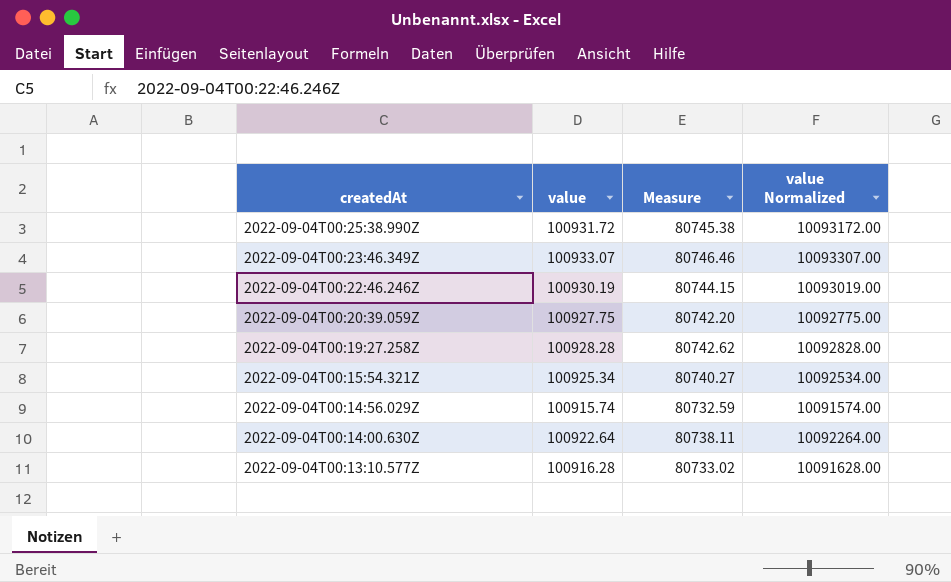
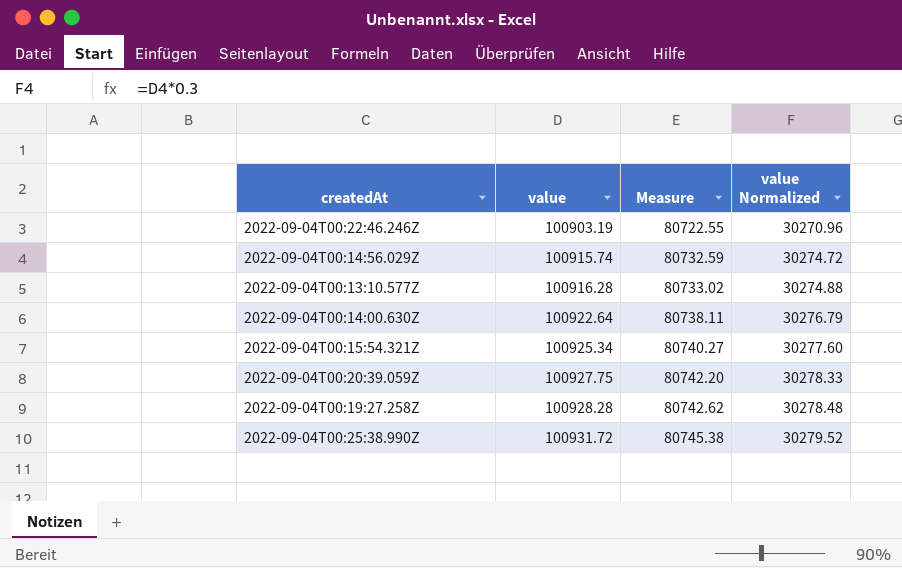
row order: createdAt descending -> value ascending
column value Normalized | formula: [value] * 100 -> [value] * 0.3
row 2022-09-04T00:23:46.349Z: 100933.07 | 80746.46 | 10093307.00 -> none
2022-09-04T00:22:46.246Z | value: 100930.19 -> 100903.19
2022-09-04T00:22:46.246Z | Measure: 80744.15 -> 80722.55

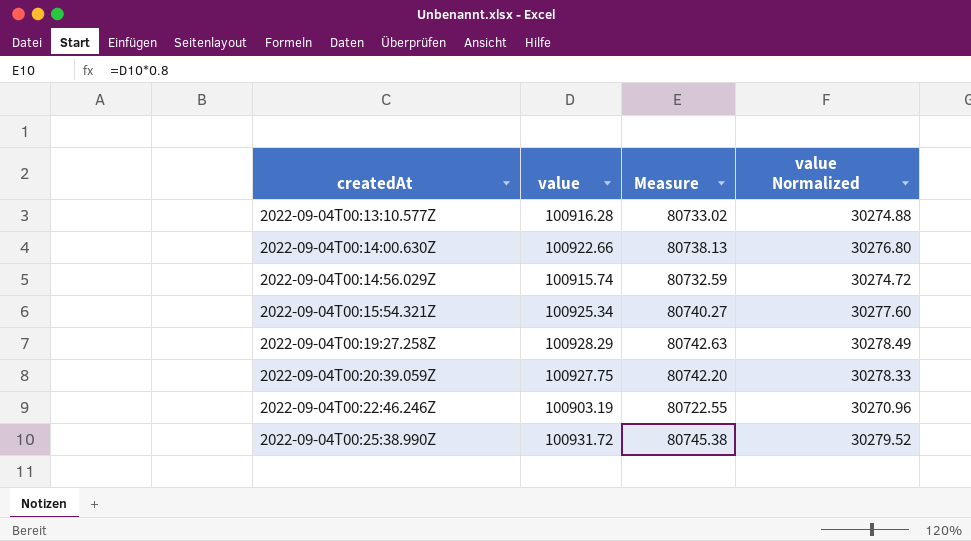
row order: value ascending -> createdAt ascending
2022-09-04T00:14:00.630Z | value: 100922.64 -> 100922.66
2022-09-04T00:14:00.630Z | Measure: 80738.11 -> 80738.13
2022-09-04T00:14:00.630Z | value Normalized: 30276.79 -> 30276.80
2022-09-04T00:19:27.258Z | value: 100928.28 -> 100928.29
2022-09-04T00:19:27.258Z | Measure: 80742.62 -> 80742.63
2022-09-04T00:19:27.258Z | value Normalized: 30278.48 -> 30278.49

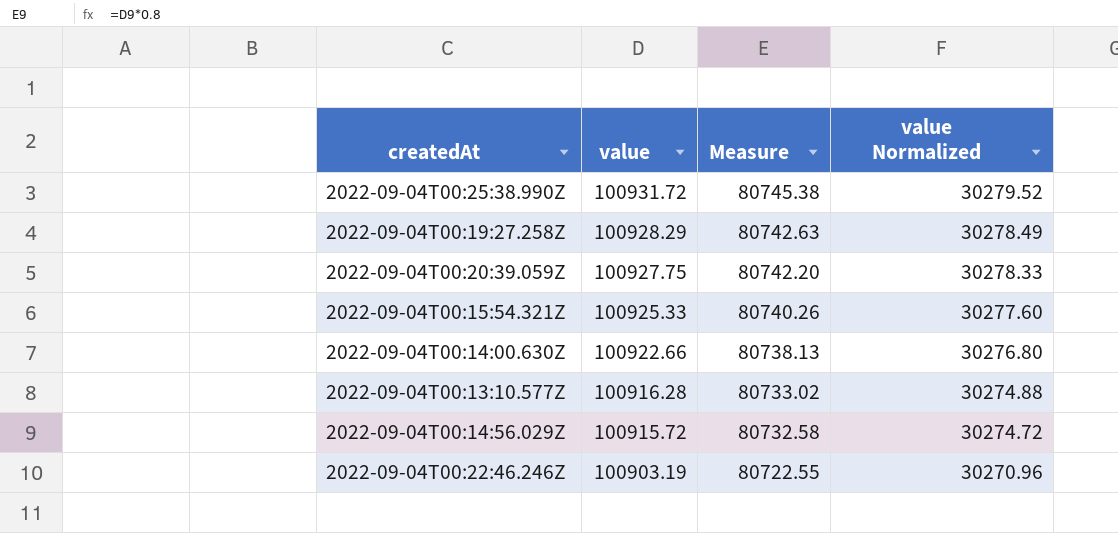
row order: createdAt ascending -> value descending
2022-09-04T00:15:54.321Z | value: 100925.34 -> 100925.33
2022-09-04T00:15:54.321Z | Measure: 80740.27 -> 80740.26
2022-09-04T00:14:56.029Z | value: 100915.74 -> 100915.72
2022-09-04T00:14:56.029Z | Measure: 80732.59 -> 80732.58

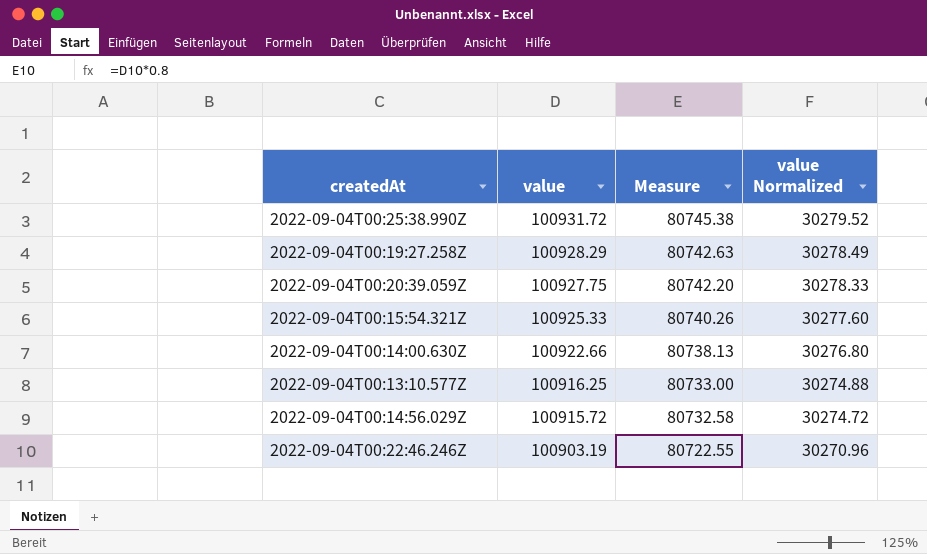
2022-09-04T00:13:10.577Z | value: 100916.28 -> 100916.25
2022-09-04T00:13:10.577Z | Measure: 80733.02 -> 80733.00

